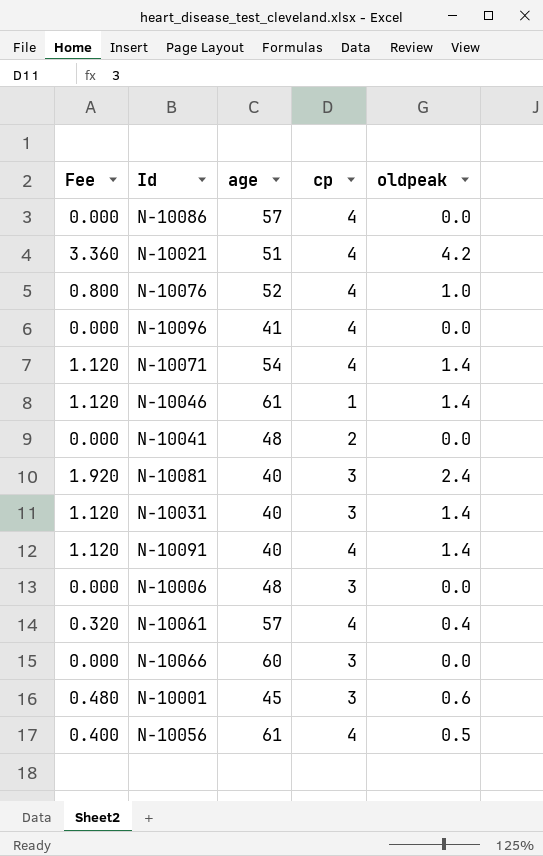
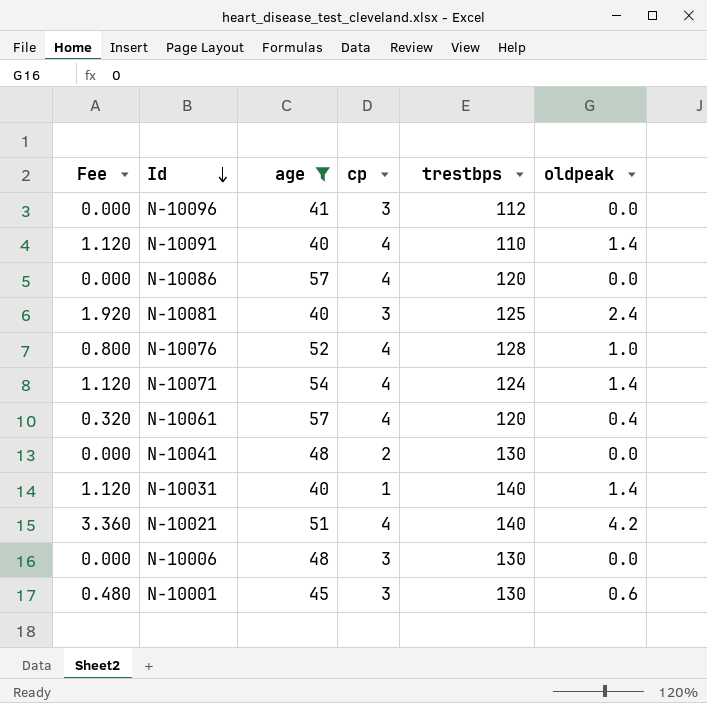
filter: none -> age <= 57
row order: none -> Id descending
column trestbps | position: none -> 5
N-10096 | cp: 4 -> 3
N-10031 | cp: 3 -> 1

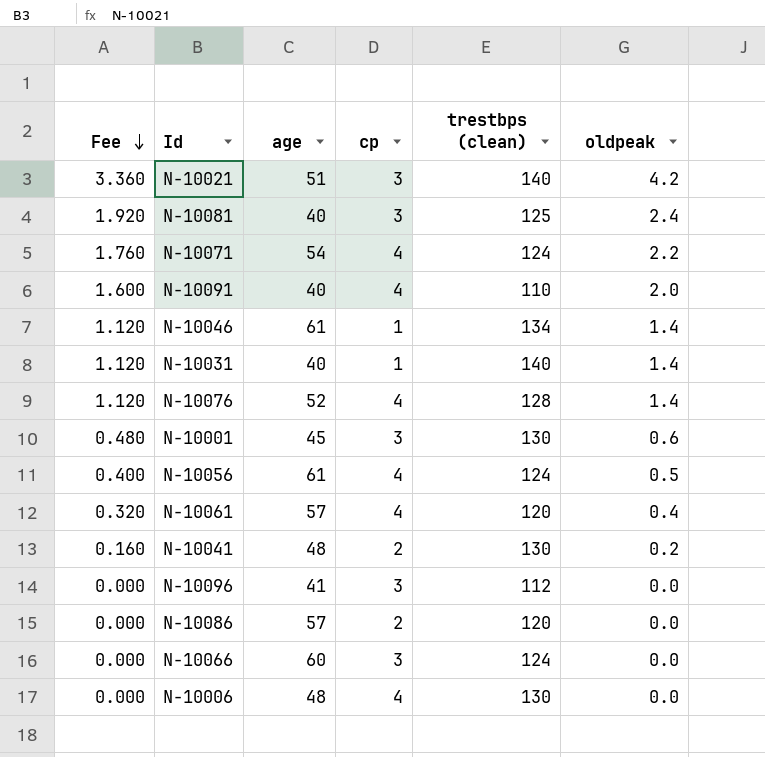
filter: age <= 57 -> none
row order: Id descending -> Fee descending
column name: trestbps -> trestbps (clean)
N-10021 | cp: 4 -> 3
N-10071 | Fee: 1.120 -> 1.760
N-10071 | oldpeak: 1.4 -> 2.2
N-10091 | Fee: 1.120 -> 1.600
N-10091 | oldpeak: 1.4 -> 2.0
N-10076 | Fee: 0.800 -> 1.120
N-10076 | oldpeak: 1.0 -> 1.4
N-10041 | Fee: 0.000 -> 0.160
N-10041 | oldpeak: 0.0 -> 0.2
N-10086 | cp: 4 -> 2
N-10006 | cp: 3 -> 4

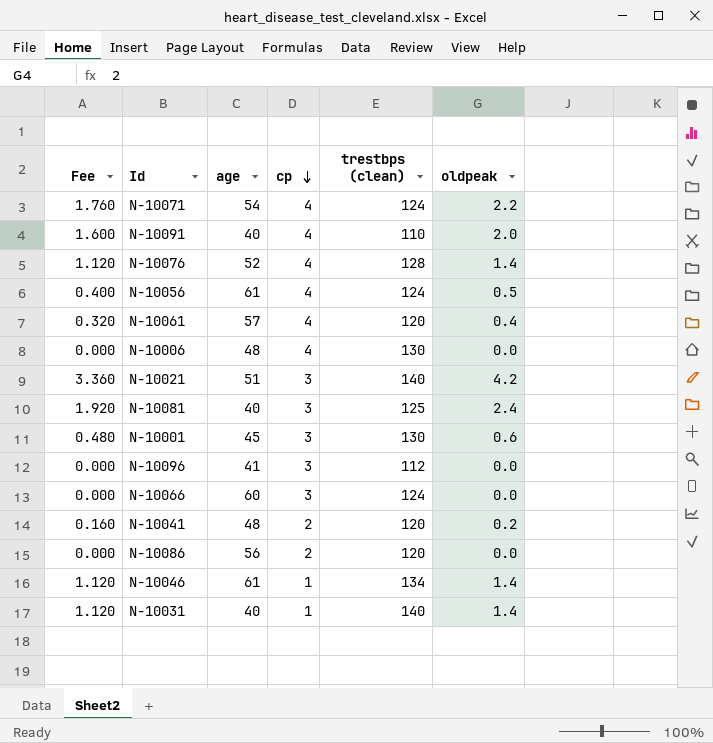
row order: Fee descending -> cp descending
N-10041 | trestbps (clean): 130 -> 120
N-10086 | age: 57 -> 56

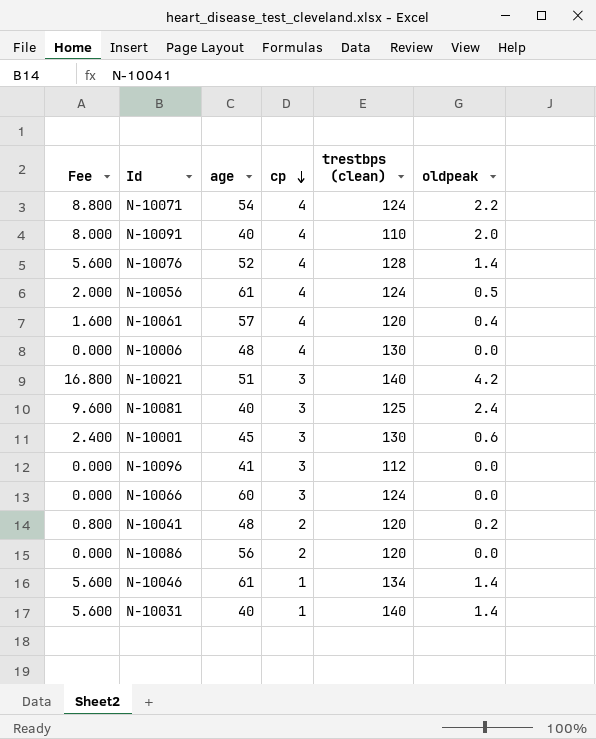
column Fee | formula: [oldpeak] * 0.8 -> [oldpeak] * 4

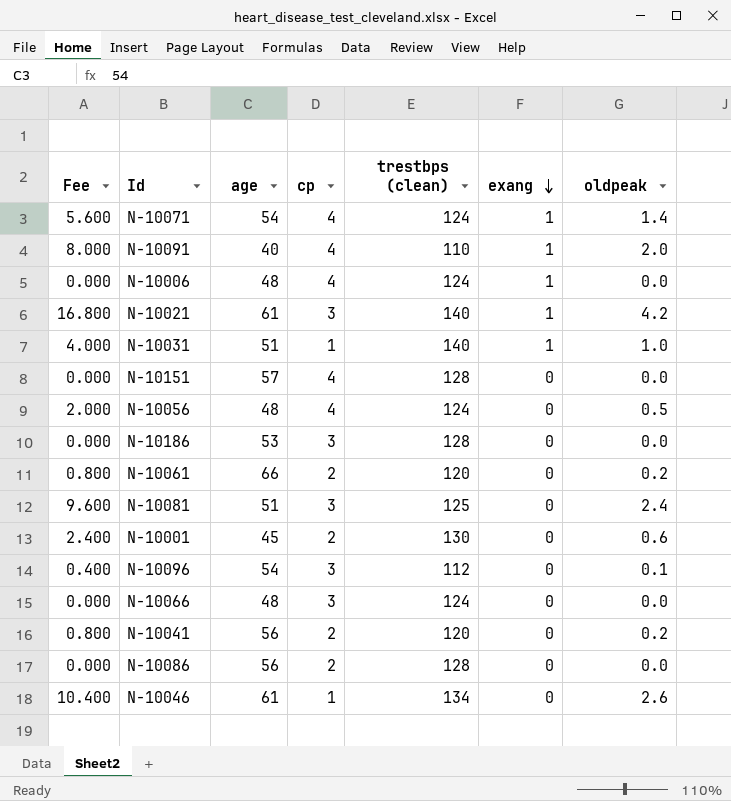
row order: cp descending -> exang descending
column exang | position: none -> 6
row N-10076: 5.600 | 52 | 4 | 128 | 1.4 -> none
N-10071 | Fee: 8.800 -> 5.600
N-10071 | oldpeak: 2.2 -> 1.4
N-10006 | trestbps (clean): 130 -> 124
N-10021 | age: 51 -> 61
N-10031 | Fee: 5.600 -> 4.000
N-10031 | age: 40 -> 51
N-10031 | oldpeak: 1.4 -> 1.0
row N-10151: none -> 0.000 | 57 | 4 | 128 | 0 | 0.0
N-10056 | age: 61 -> 48
row N-10186: none -> 0.000 | 53 | 3 | 128 | 0 | 0.0
N-10061 | Fee: 1.600 -> 0.800
N-10061 | age: 57 -> 66
N-10061 | cp: 4 -> 2
N-10061 | oldpeak: 0.4 -> 0.2
N-10081 | age: 40 -> 51
N-10001 | cp: 3 -> 2
N-10096 | Fee: 0.000 -> 0.400
N-10096 | age: 41 -> 54
N-10096 | oldpeak: 0.0 -> 0.1
N-10066 | age: 60 -> 48
N-10041 | age: 48 -> 56
N-10086 | trestbps (clean): 120 -> 128
N-10046 | Fee: 5.600 -> 10.400
N-10046 | oldpeak: 1.4 -> 2.6

